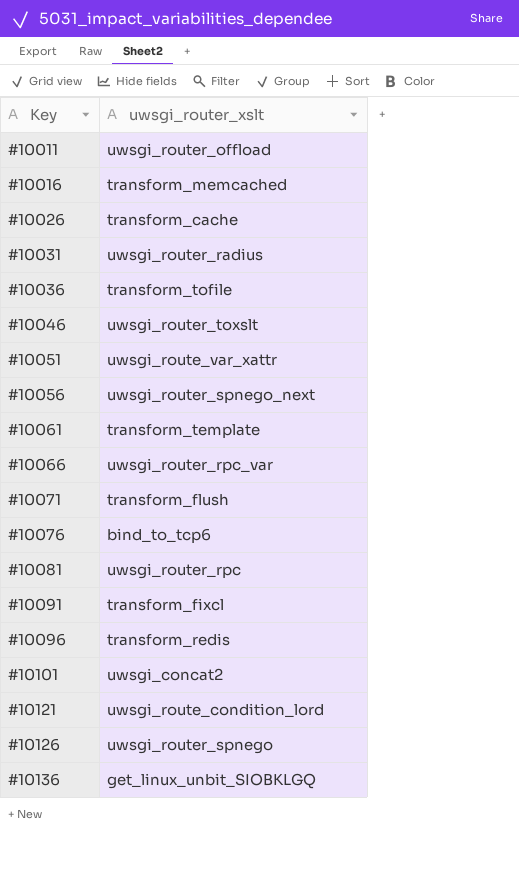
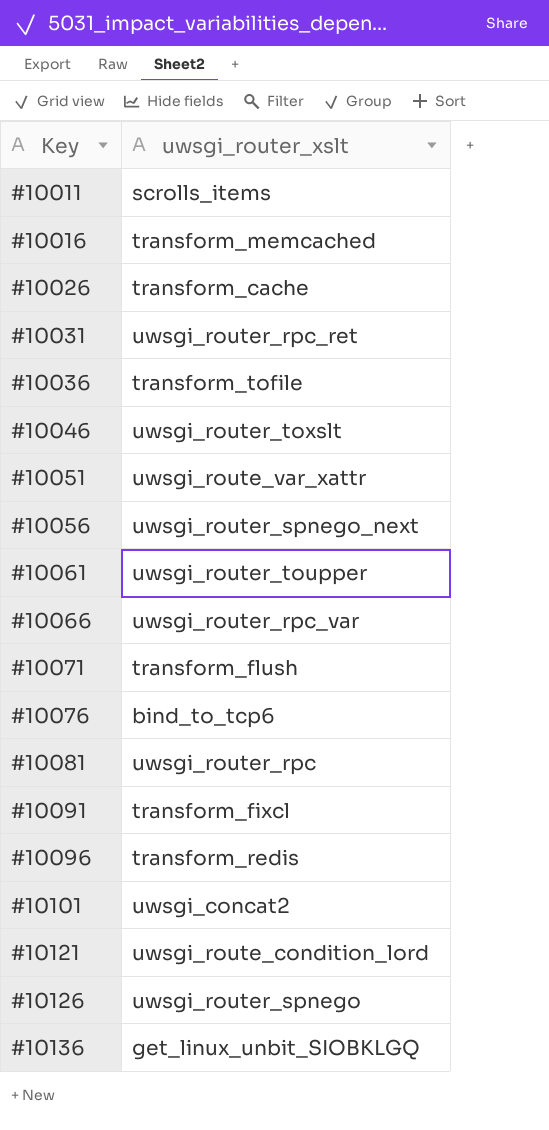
#10011 | uwsgi_router_xslt: uwsgi_router_offload -> scrolls_items
#10031 | uwsgi_router_xslt: uwsgi_router_radius -> uwsgi_router_rpc_ret
#10061 | uwsgi_router_xslt: transform_template -> uwsgi_router_toupper

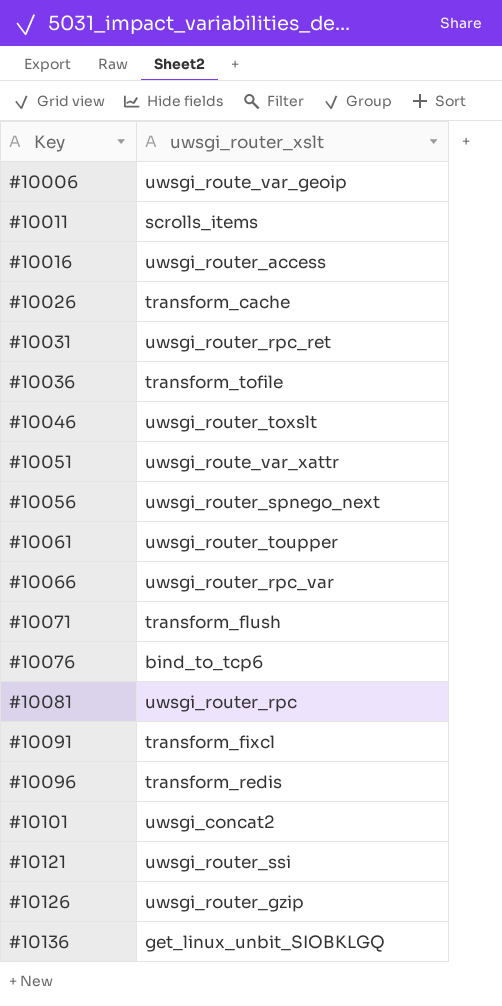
row #10006: none -> uwsgi_route_var_geoip
#10016 | uwsgi_router_xslt: transform_memcached -> uwsgi_router_access
#10121 | uwsgi_router_xslt: uwsgi_route_condition_lord -> uwsgi_router_ssi
#10126 | uwsgi_router_xslt: uwsgi_router_spnego -> uwsgi_router_gzip

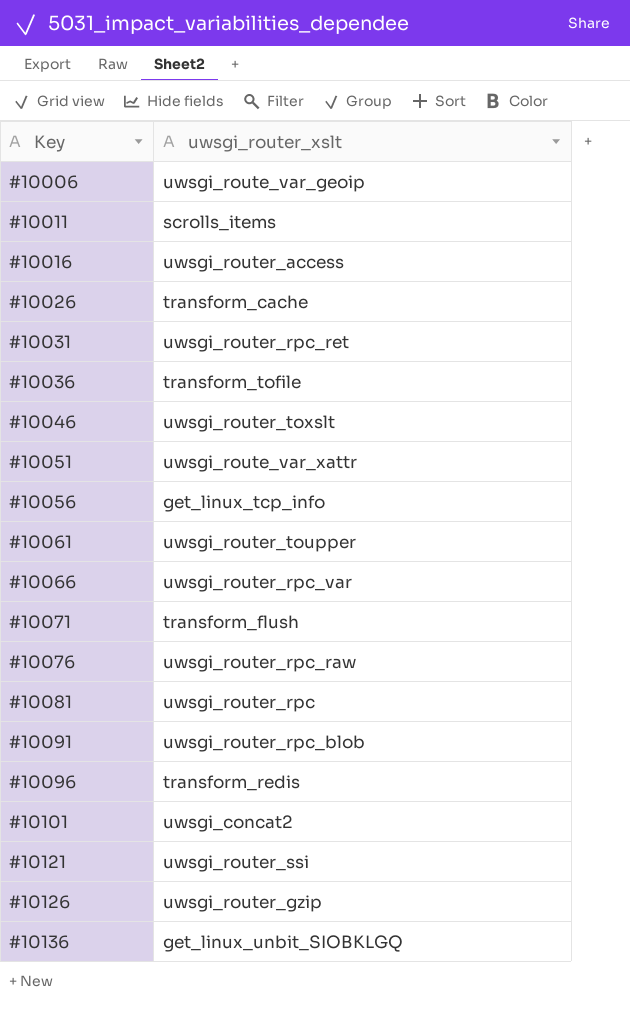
#10056 | uwsgi_router_xslt: uwsgi_router_spnego_next -> get_linux_tcp_info
#10076 | uwsgi_router_xslt: bind_to_tcp6 -> uwsgi_router_rpc_raw
#10091 | uwsgi_router_xslt: transform_fixcl -> uwsgi_router_rpc_blob

